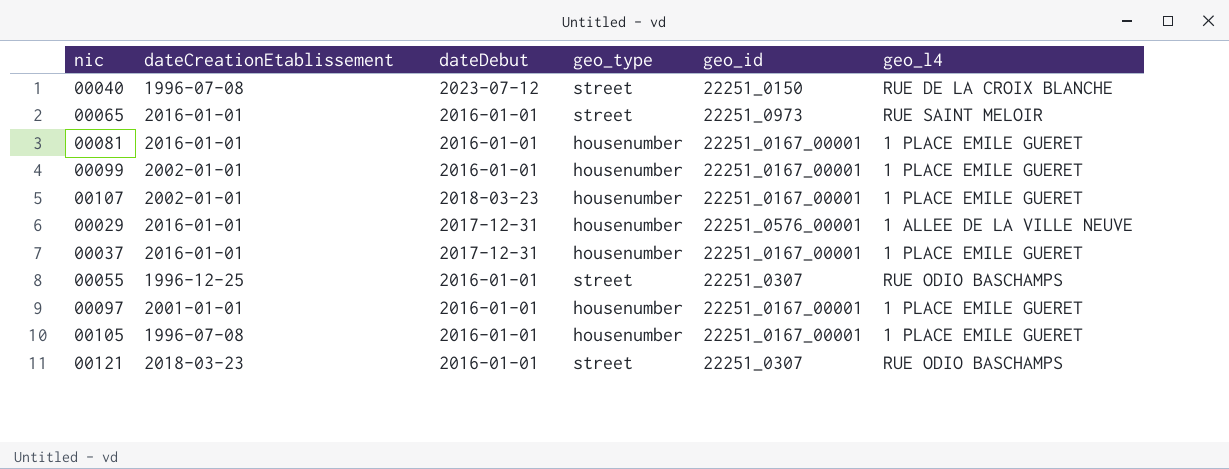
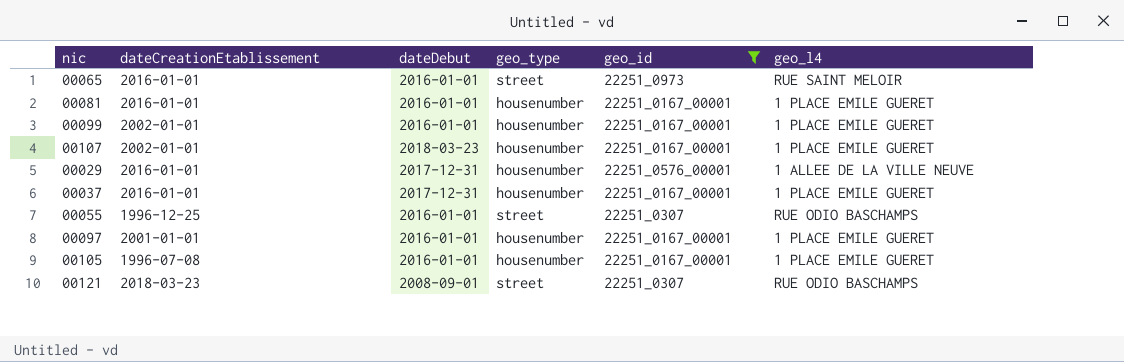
filter: none -> geo_id != 22251_0150
00121 | dateDebut: 2016-01-01 -> 2008-09-01

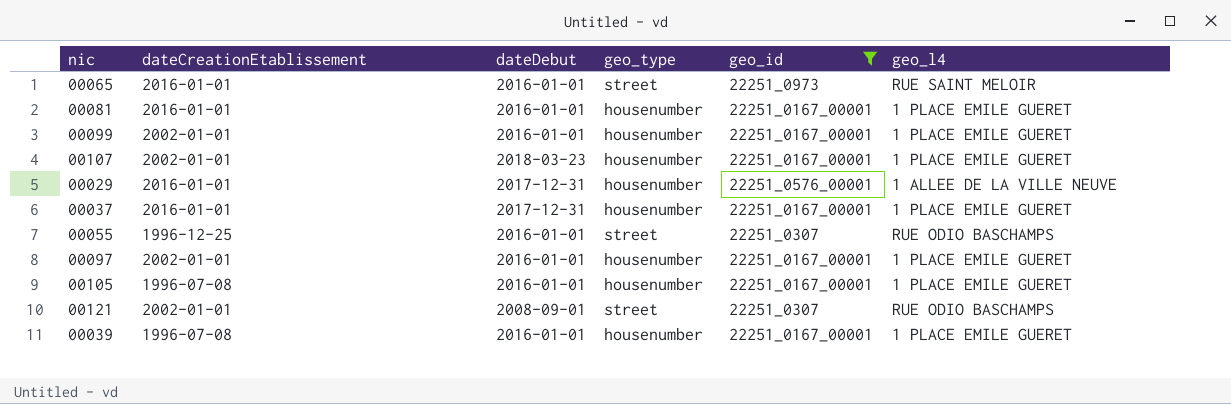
00097 | dateCreationEtablissement: 2001-01-01 -> 2002-01-01
00121 | dateCreationEtablissement: 2018-03-23 -> 2002-01-01
row 00039: none -> 1996-07-08 | 2016-01-01 | housenumber | 22251_0167_00001 | 1 PLACE EMILE GUERET

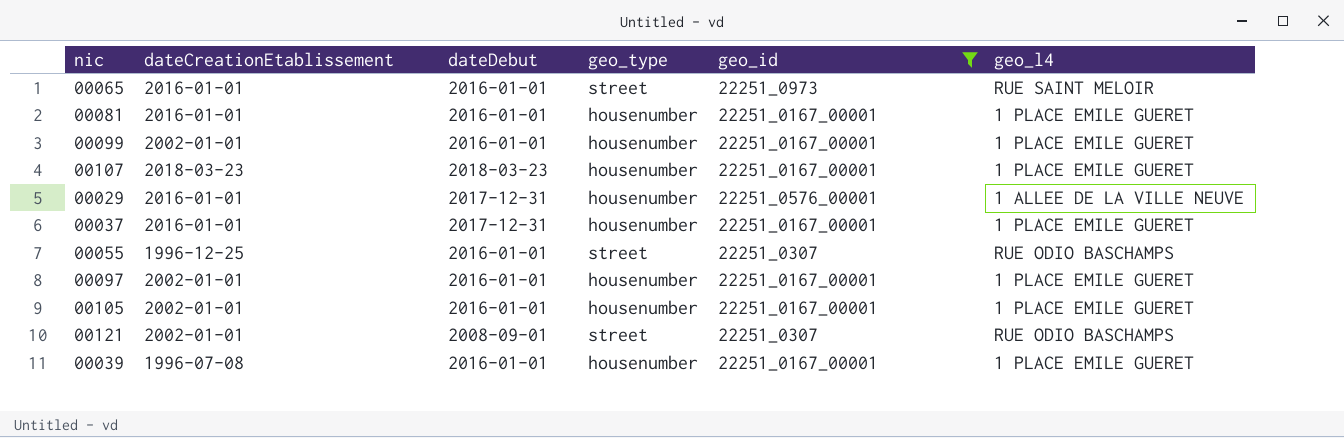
00107 | dateCreationEtablissement: 2002-01-01 -> 2018-03-23
00105 | dateCreationEtablissement: 1996-07-08 -> 2002-01-01

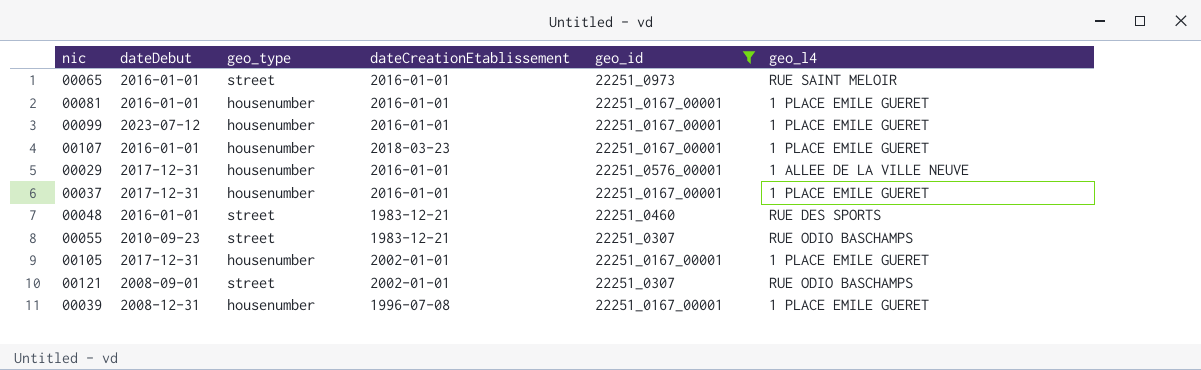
column dateCreationEtablissement | position: 2 -> 4
row 00097: 2002-01-01 | 2016-01-01 | housenumber | 22251_0167_00001 | 1 PLACE EMILE GUERET -> none
00099 | dateDebut: 2016-01-01 -> 2023-07-12
00099 | dateCreationEtablissement: 2002-01-01 -> 2016-01-01
00107 | dateDebut: 2018-03-23 -> 2016-01-01
row 00048: none -> 2016-01-01 | street | 1983-12-21 | 22251_0460 | RUE DES SPORTS
00055 | dateDebut: 2016-01-01 -> 2010-09-23
00055 | dateCreationEtablissement: 1996-12-25 -> 1983-12-21
00105 | dateDebut: 2016-01-01 -> 2017-12-31
00039 | dateDebut: 2016-01-01 -> 2008-12-31

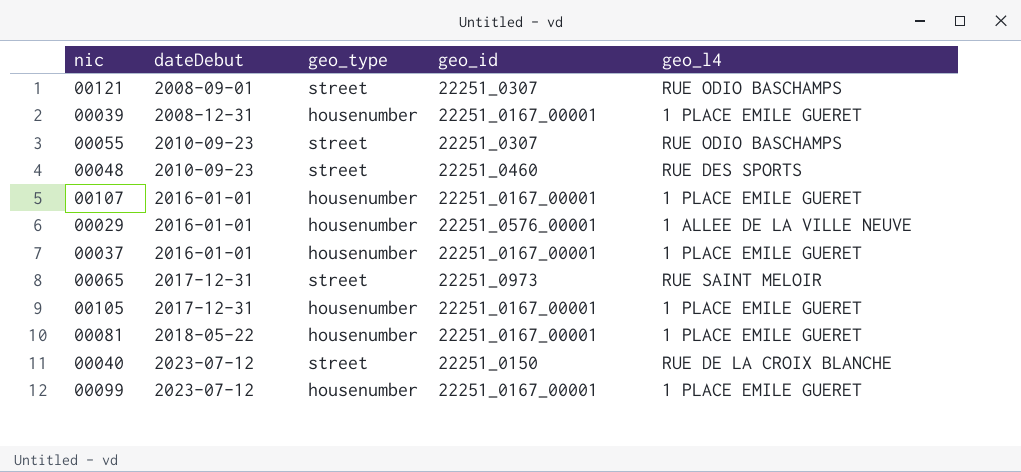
filter: geo_id != 22251_0150 -> none
row order: none -> dateDebut ascending
column dateCreationEtablissement | position: 4 -> none
00048 | dateDebut: 2016-01-01 -> 2010-09-23
00029 | dateDebut: 2017-12-31 -> 2016-01-01
00037 | dateDebut: 2017-12-31 -> 2016-01-01
00065 | dateDebut: 2016-01-01 -> 2017-12-31
00081 | dateDebut: 2016-01-01 -> 2018-05-22

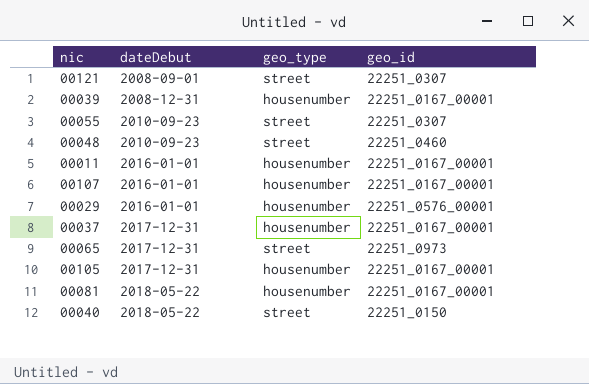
column geo_l4 | position: 5 -> none
row 00099: 2023-07-12 | housenumber | 22251_0167_00001 | 1 PLACE EMILE GUERET -> none
row 00011: none -> 2016-01-01 | housenumber | 22251_0167_00001
00037 | dateDebut: 2016-01-01 -> 2017-12-31
00040 | dateDebut: 2023-07-12 -> 2018-05-22

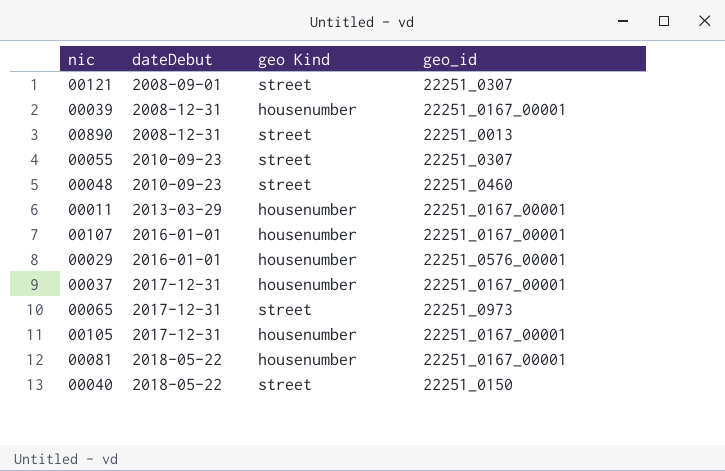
column name: geo_type -> geo Kind
row 00890: none -> 2008-12-31 | street | 22251_0013
00011 | dateDebut: 2016-01-01 -> 2013-03-29

